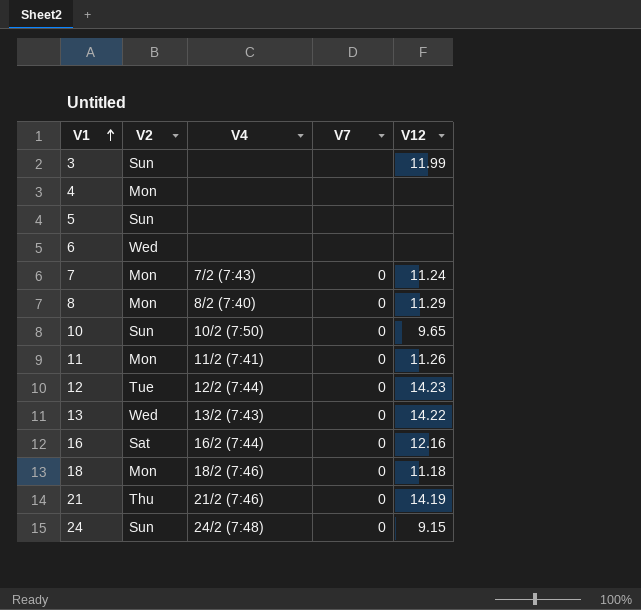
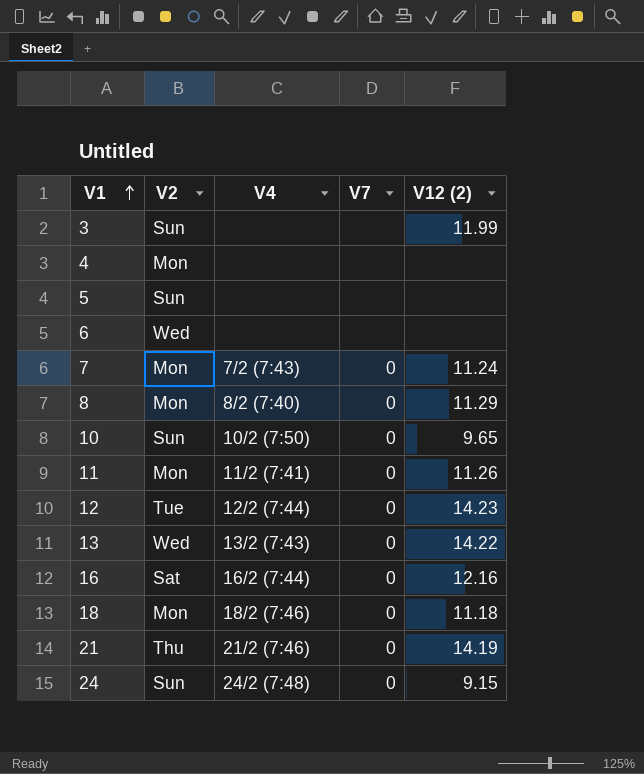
column name: V12 -> V12 (2)

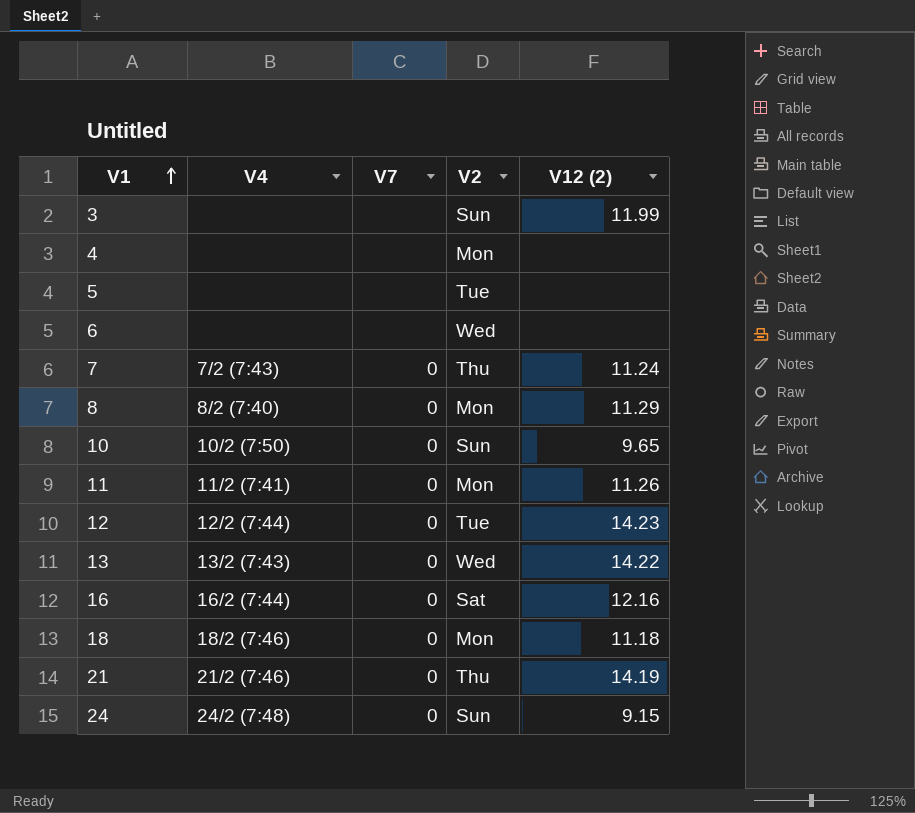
column V2 | position: 2 -> 4
5 | V2: Sun -> Tue
7 | V2: Mon -> Thu

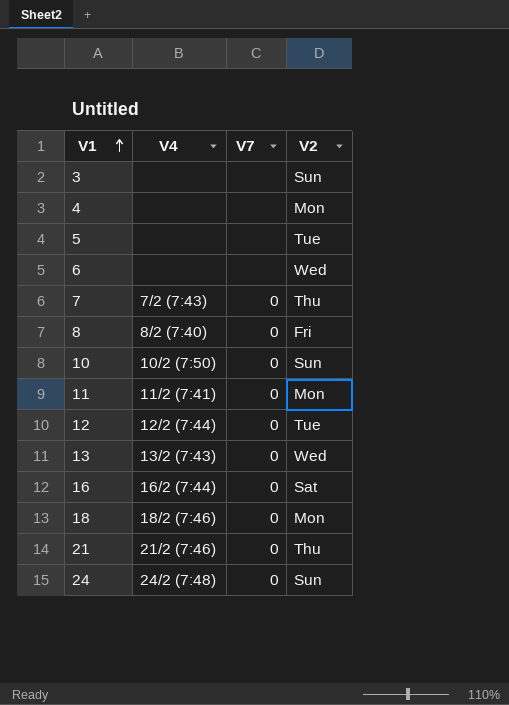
column V12 (2) | position: 5 -> none
8 | V2: Mon -> Fri

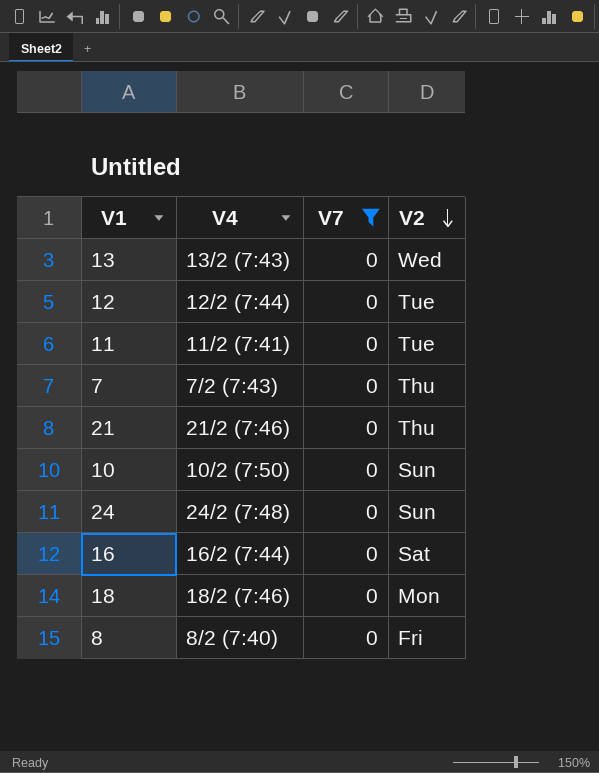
filter: none -> V7 = 0
row order: V1 ascending -> V2 descending
11 | V2: Mon -> Tue

